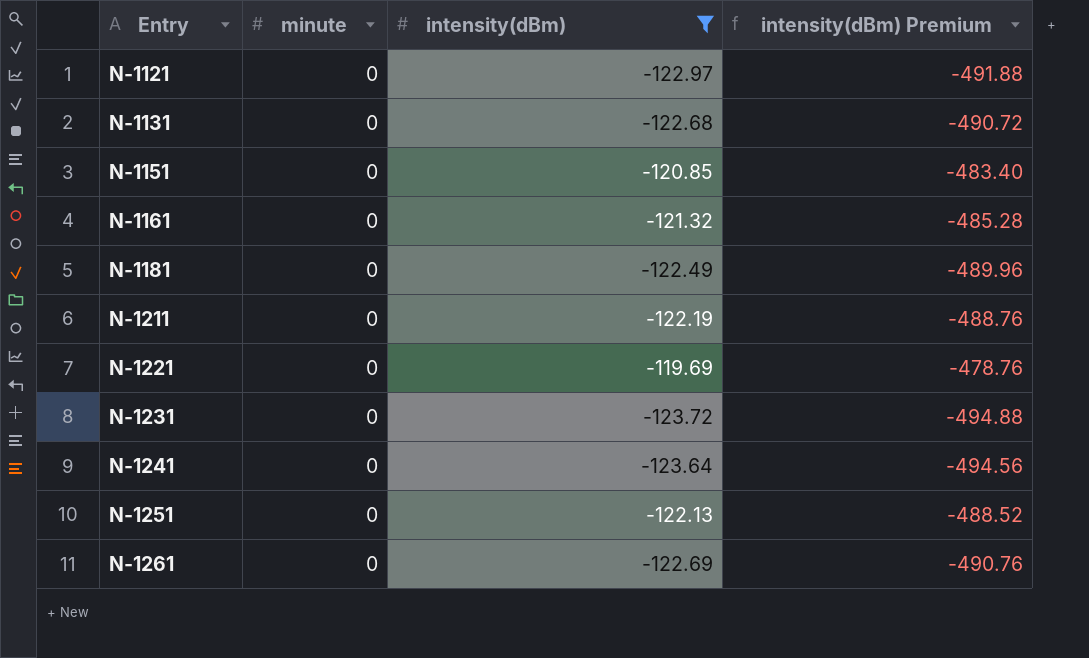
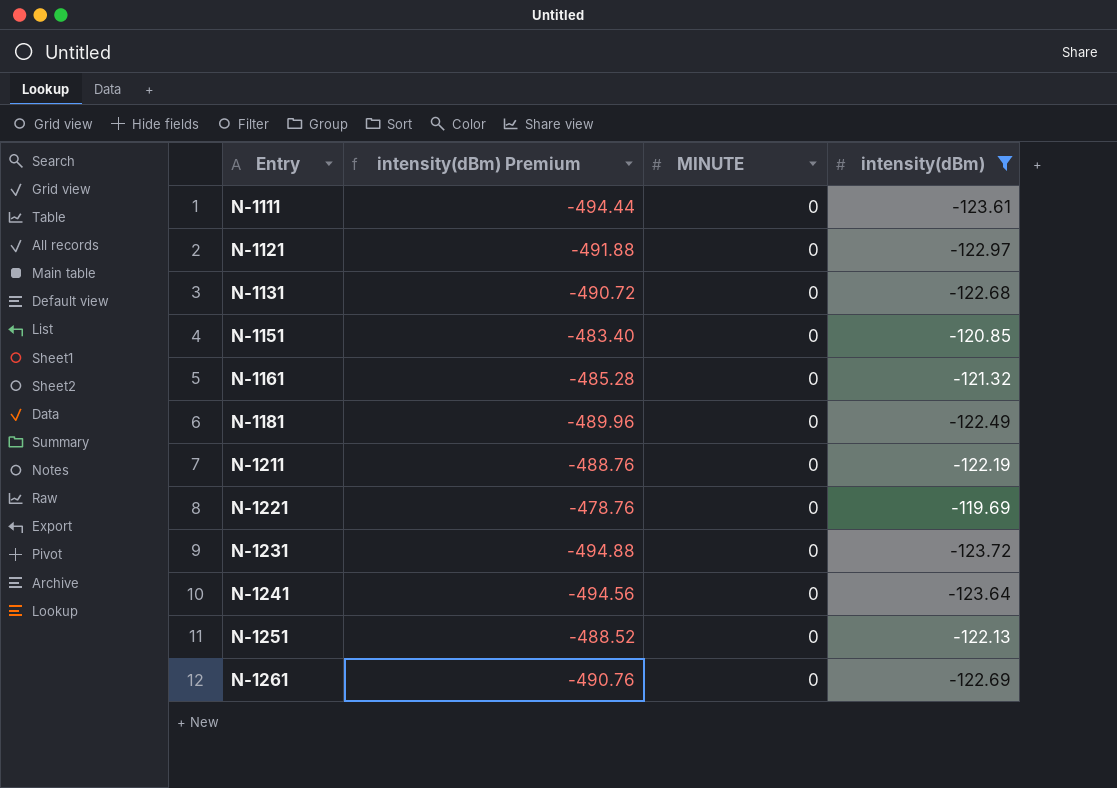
column intensity(dBm) Premium | position: 4 -> 2
column name: minute -> MINUTE
row N-1111: none -> -494.44 | 0 | -123.61

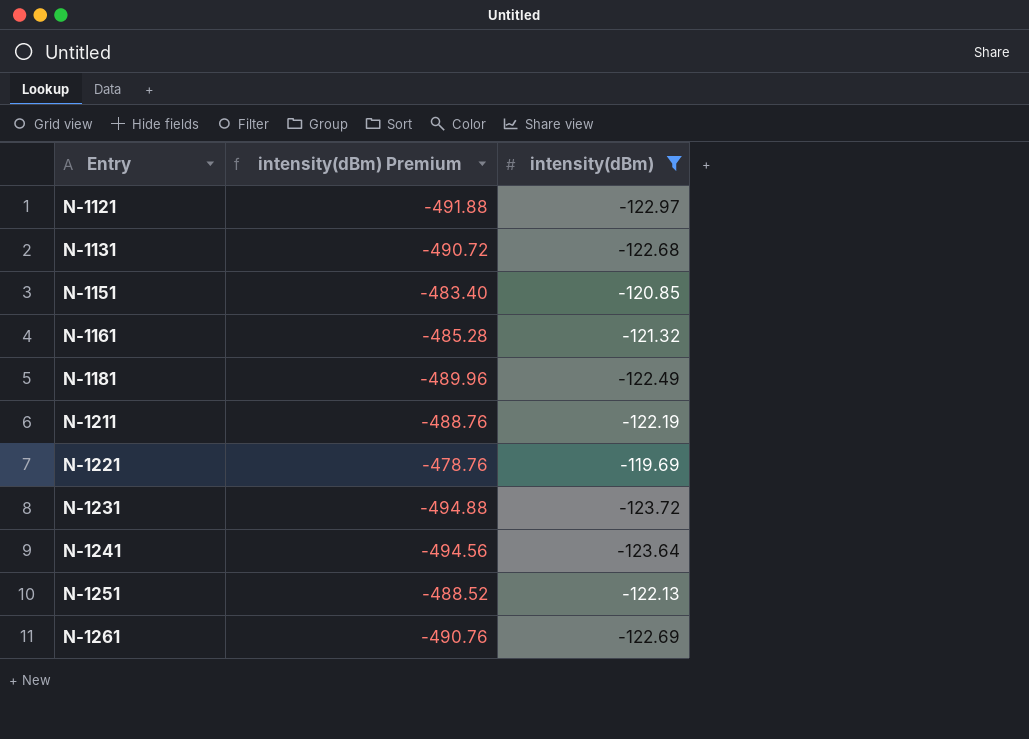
column MINUTE | position: 3 -> none
row N-1111: -494.44 | 0 | -123.61 -> none

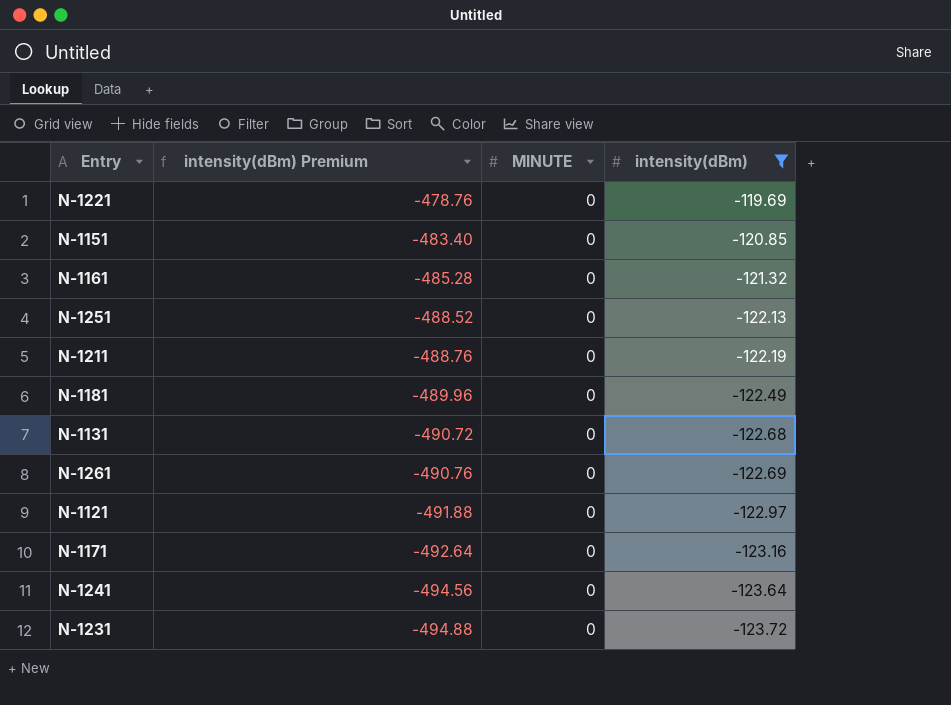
row order: Entry ascending -> intensity(dBm) Premium descending
column MINUTE | position: none -> 3
row N-1171: none -> -492.64 | 0 | -123.16

